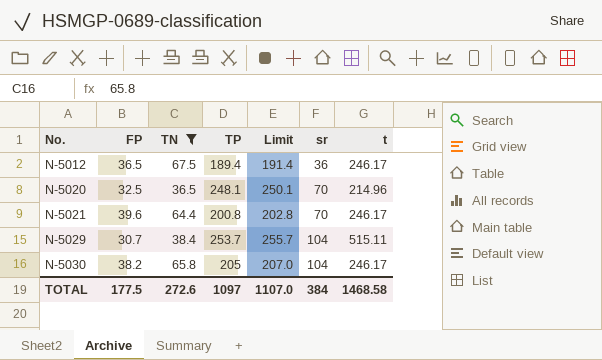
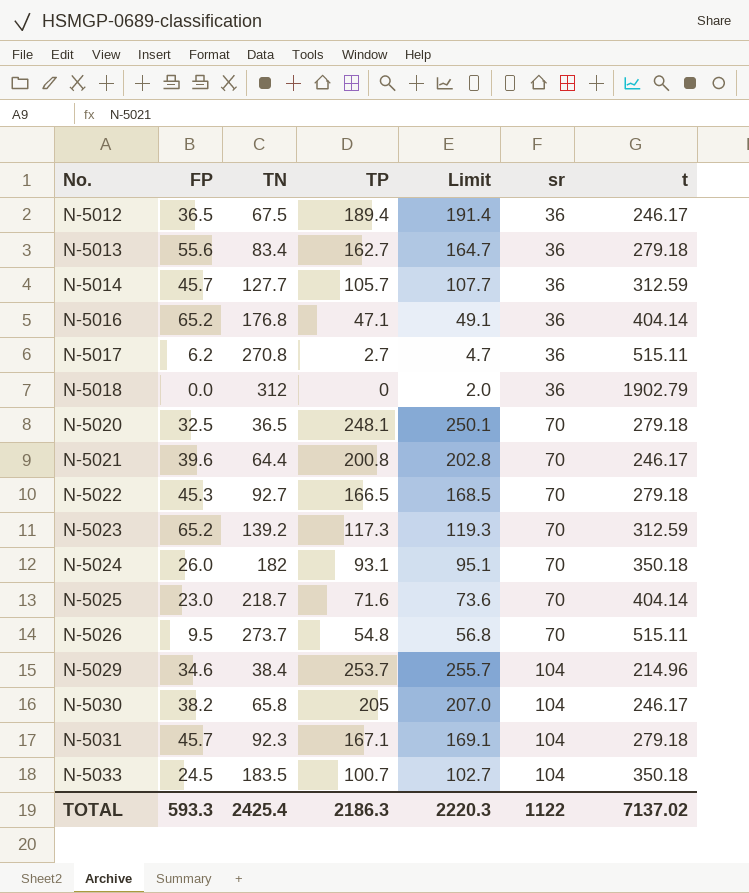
filter: TN <= 67.5 -> none
N-5020 | t: 214.96 -> 279.18
N-5029 | FP: 30.7 -> 34.6
N-5029 | t: 515.11 -> 214.96
TOTAL | FP: 177.5 -> 593.3
TOTAL | TN: 272.6 -> 2425.4
TOTAL | TP: 1097 -> 2186.3
TOTAL | Limit: 1107.0 -> 2220.3
TOTAL | sr: 384 -> 1122
TOTAL | t: 1468.58 -> 7137.02

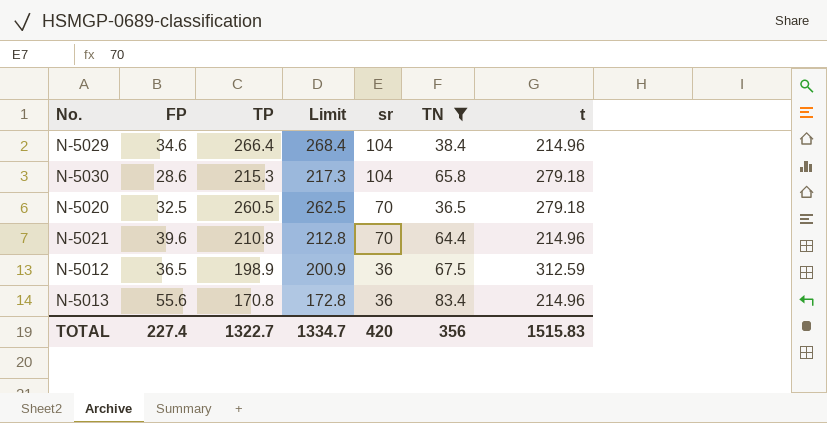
filter: none -> TN <= 83.4
row order: No. ascending -> sr descending
column TN | position: 3 -> 6
N-5029 | TP: 253.7 -> 266.4
N-5029 | Limit: 255.7 -> 268.4
N-5030 | FP: 38.2 -> 28.6
N-5030 | TP: 205 -> 215.3
N-5030 | Limit: 207.0 -> 217.3
N-5030 | t: 246.17 -> 279.18
N-5020 | TP: 248.1 -> 260.5
N-5020 | Limit: 250.1 -> 262.5
N-5021 | TP: 200.8 -> 210.8
N-5021 | Limit: 202.8 -> 212.8
N-5021 | t: 246.17 -> 214.96
N-5012 | TP: 189.4 -> 198.9
N-5012 | Limit: 191.4 -> 200.9
N-5012 | t: 246.17 -> 312.59
N-5013 | TP: 162.7 -> 170.8
N-5013 | Limit: 164.7 -> 172.8
N-5013 | t: 279.18 -> 214.96
TOTAL | FP: 593.3 -> 227.4
TOTAL | TP: 2186.3 -> 1322.7
TOTAL | Limit: 2220.3 -> 1334.7
TOTAL | sr: 1122 -> 420
TOTAL | TN: 2425.4 -> 356
TOTAL | t: 7137.02 -> 1515.83

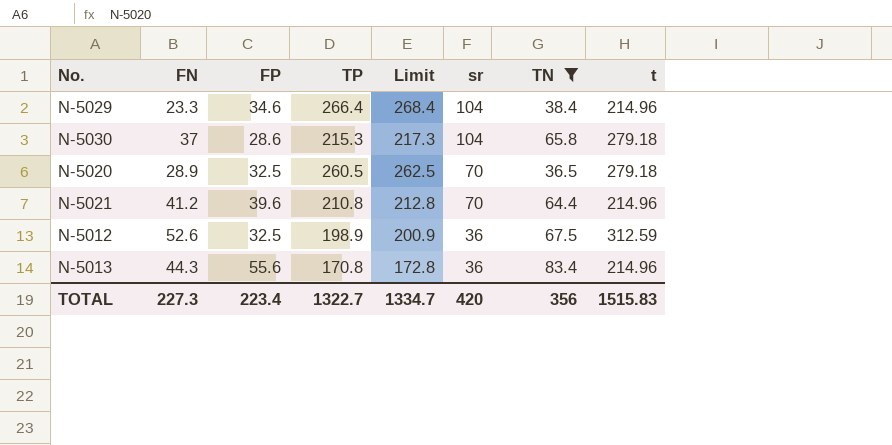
column FN | position: none -> 2
N-5012 | FP: 36.5 -> 32.5
TOTAL | FP: 227.4 -> 223.4

